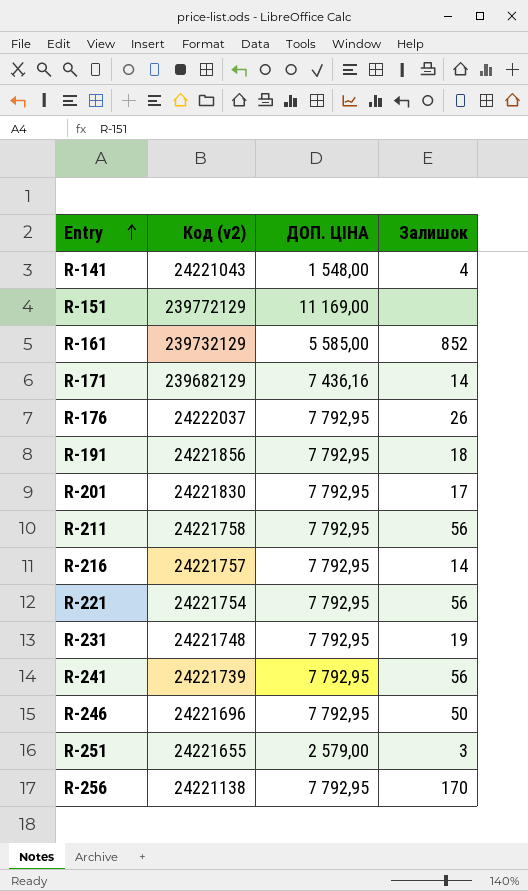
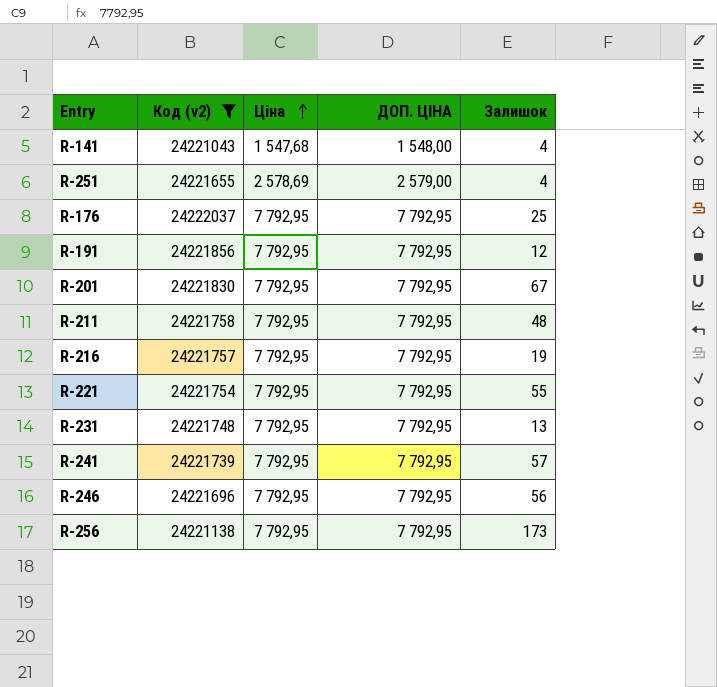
filter: none -> Код (v2) <= 24222037
row order: Entry ascending -> Ціна ascending
column Ціна | position: none -> 3
R-251 | Залишок: 3 -> 4
R-176 | Залишок: 26 -> 25
R-191 | Залишок: 18 -> 12
R-201 | Залишок: 17 -> 67
R-211 | Залишок: 56 -> 48
R-216 | Залишок: 14 -> 19
R-221 | Залишок: 56 -> 55
R-231 | Залишок: 19 -> 13
R-241 | Залишок: 56 -> 57
R-246 | Залишок: 50 -> 56
R-256 | Залишок: 170 -> 173

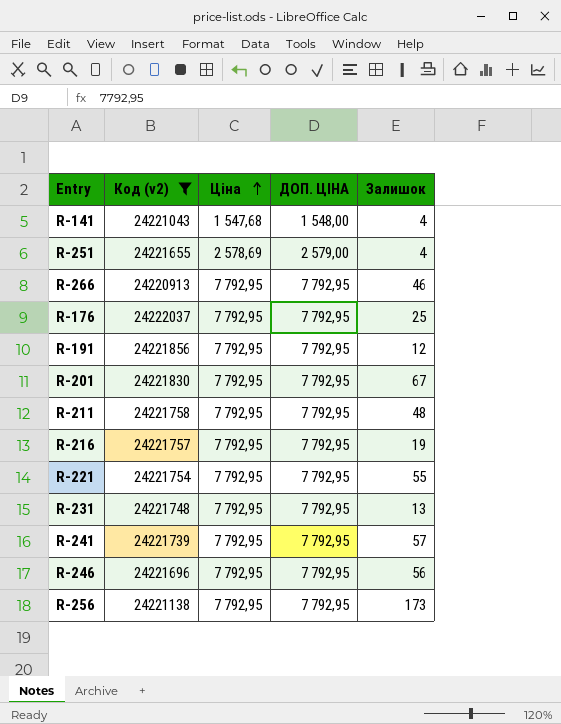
row R-266: none -> 24220913 | 7 792,95 | 7 792,95 | 46

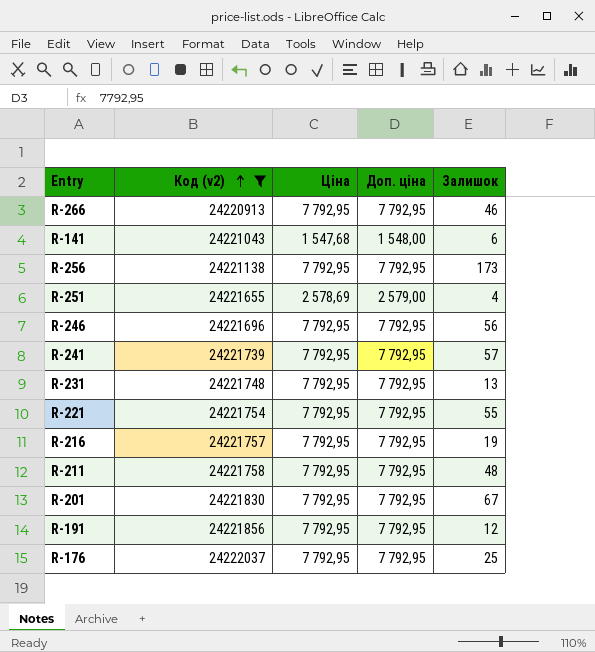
row order: Ціна ascending -> Код (v2) ascending
column name: ДОП. ЦІНА -> Доп. ціна
R-141 | Залишок: 4 -> 6

